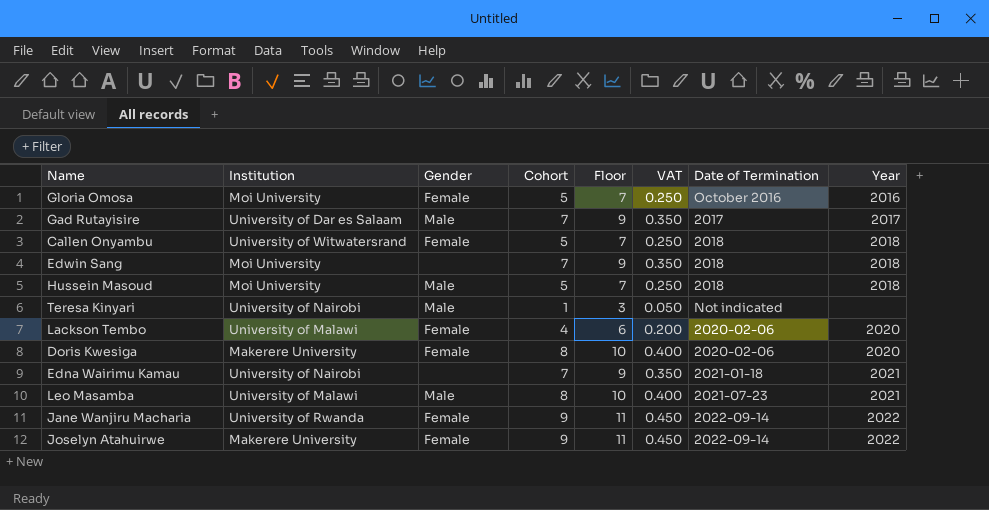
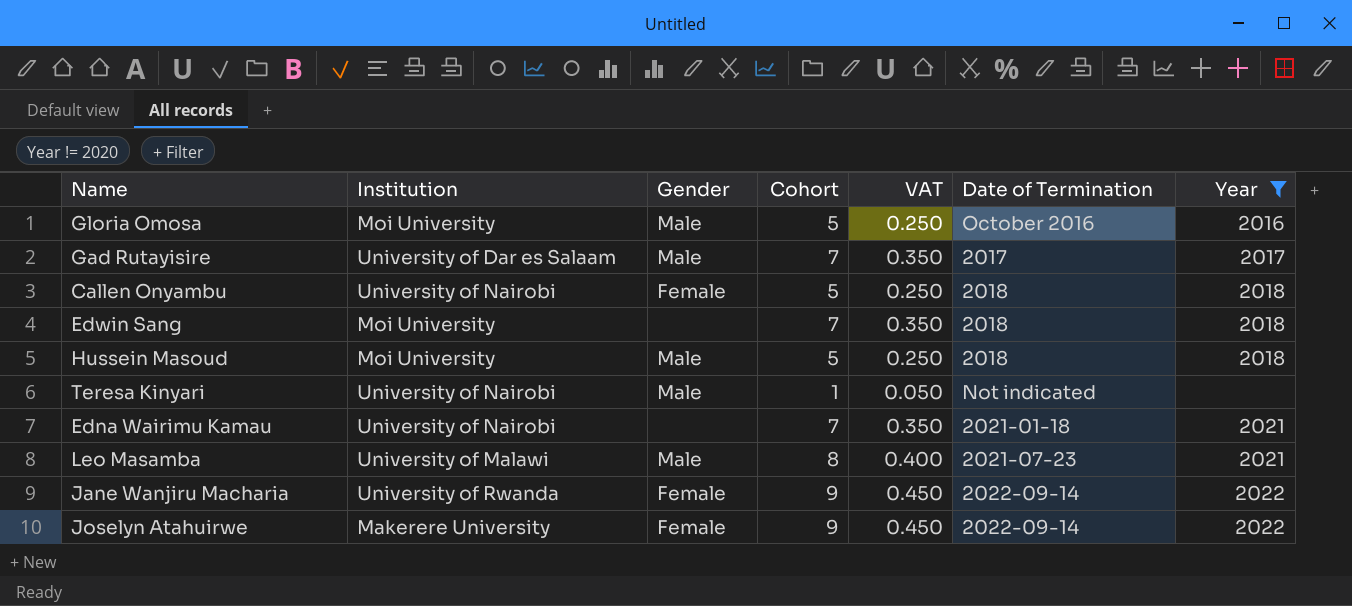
filter: none -> Year != 2020
column Floor | formula: [Cohort] + 2 -> none
Gloria Omosa | Gender: Female -> Male
Callen Onyambu | Institution: University of Witwatersrand -> University of Nairobi

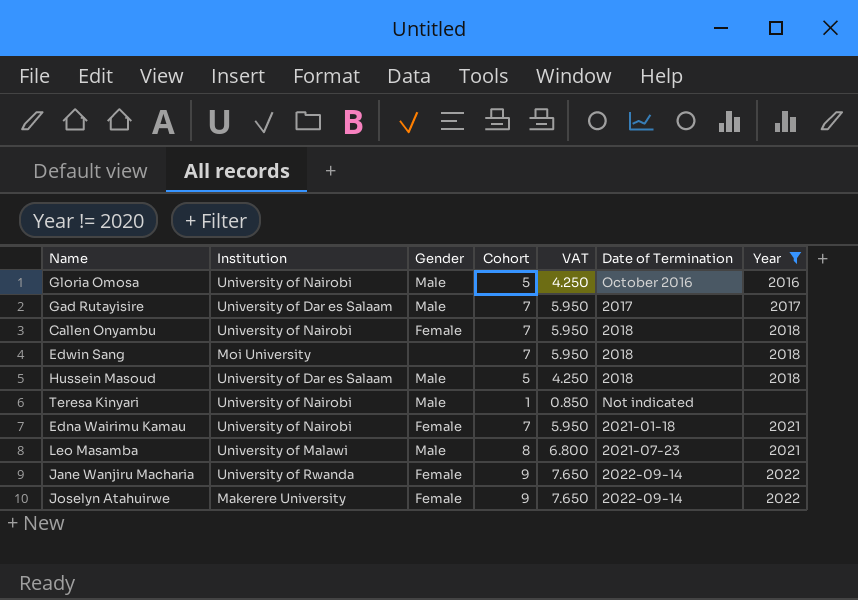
column VAT | formula: [Cohort] * 0.05 -> [Cohort] * 0.85
Gloria Omosa | Institution: Moi University -> University of Nairobi
Callen Onyambu | Cohort: 5 -> 7
Hussein Masoud | Institution: Moi University -> University of Dar es Salaam
Edna Wairimu Kamau | Gender: none -> Female

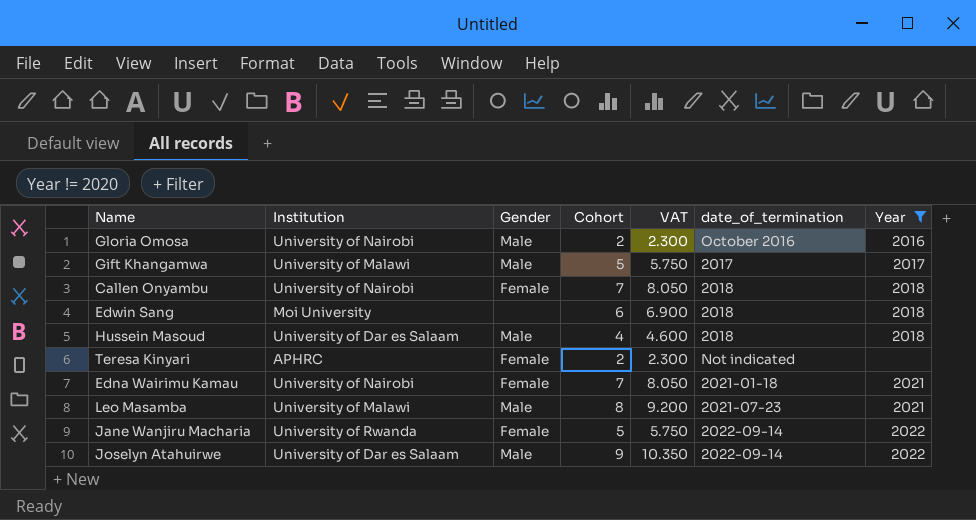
column VAT | formula: [Cohort] * 0.85 -> [Cohort] * 1.15
column name: Date of Termination -> date_of_termination
row Gad Rutayisire: University of Dar es Salaam | Male | 7 | 5.950 | 2017 | 2017 -> none
Gloria Omosa | Cohort: 5 -> 2
row Gift Khangamwa: none -> University of Malawi | Male | 5 | 5.750 | 2017 | 2017
Edwin Sang | Cohort: 7 -> 6
Hussein Masoud | Cohort: 5 -> 4
Teresa Kinyari | Institution: University of Nairobi -> APHRC
Teresa Kinyari | Gender: Male -> Female
Teresa Kinyari | Cohort: 1 -> 2
Jane Wanjiru Macharia | Cohort: 9 -> 5
Joselyn Atahuirwe | Institution: Makerere University -> University of Dar es Salaam
Joselyn Atahuirwe | Gender: Female -> Male

